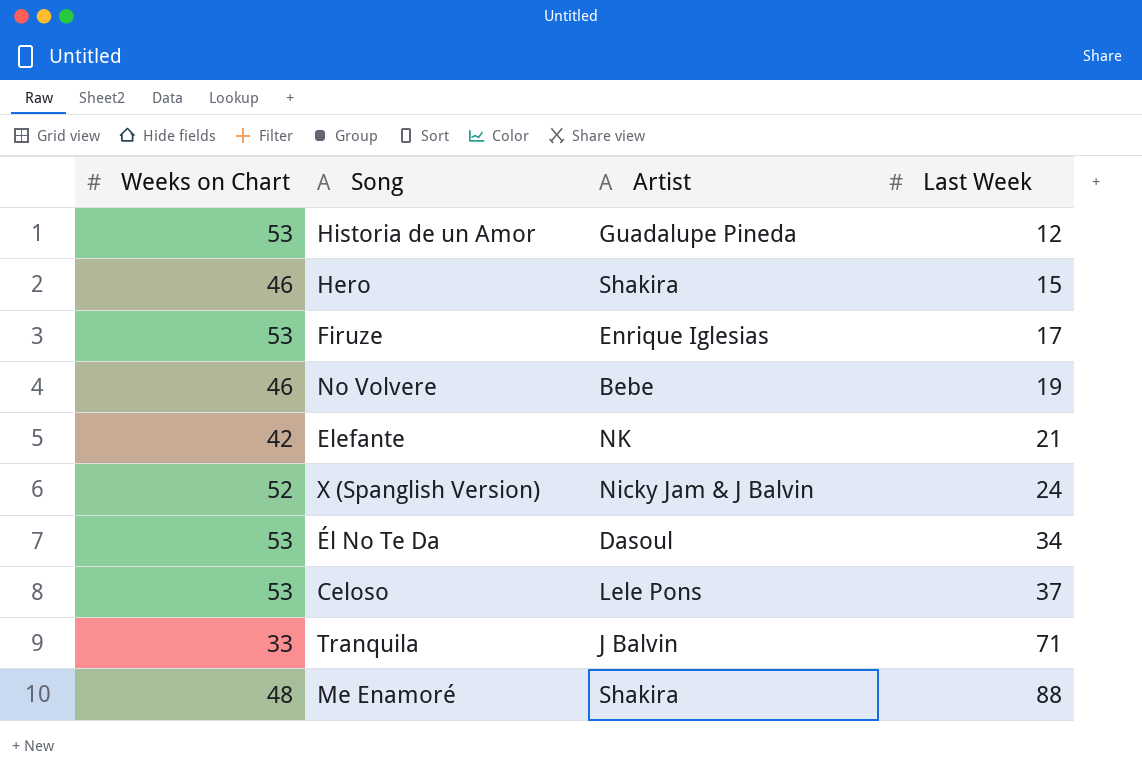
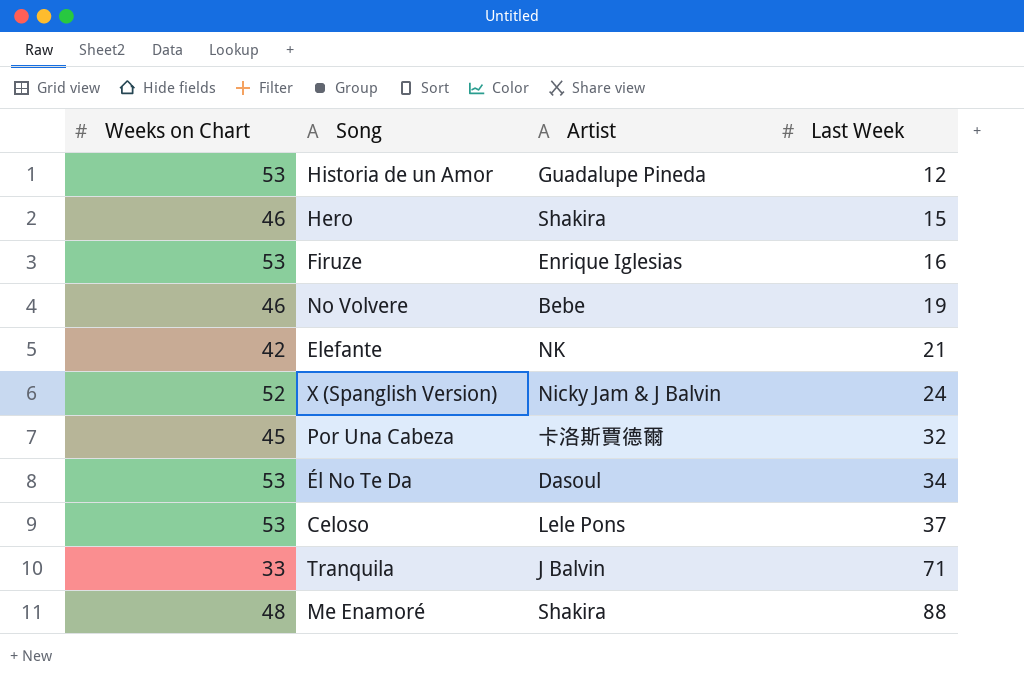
Firuze | Last Week: 17 -> 16
row Por Una Cabeza: none -> 45 | 卡洛斯賈德爾 | 32

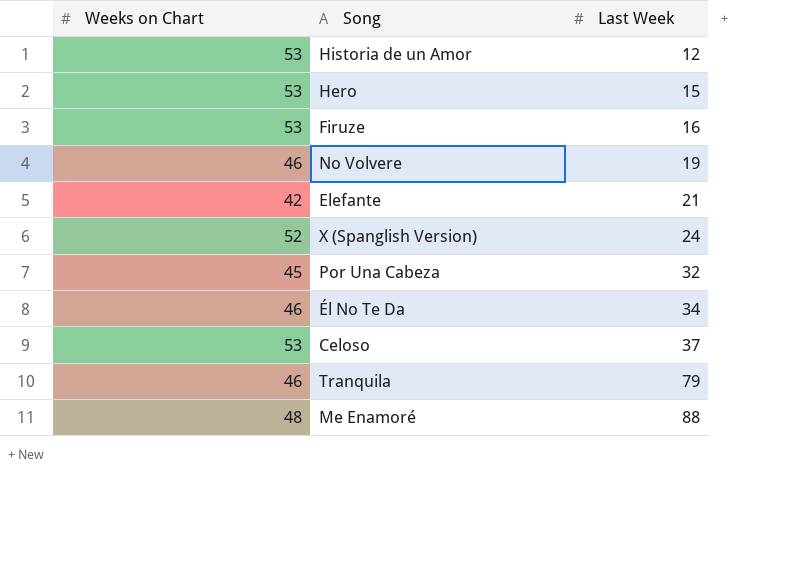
column Artist | position: 3 -> none
Hero | Weeks on Chart: 46 -> 53
Él No Te Da | Weeks on Chart: 53 -> 46
Tranquila | Weeks on Chart: 33 -> 46
Tranquila | Last Week: 71 -> 79

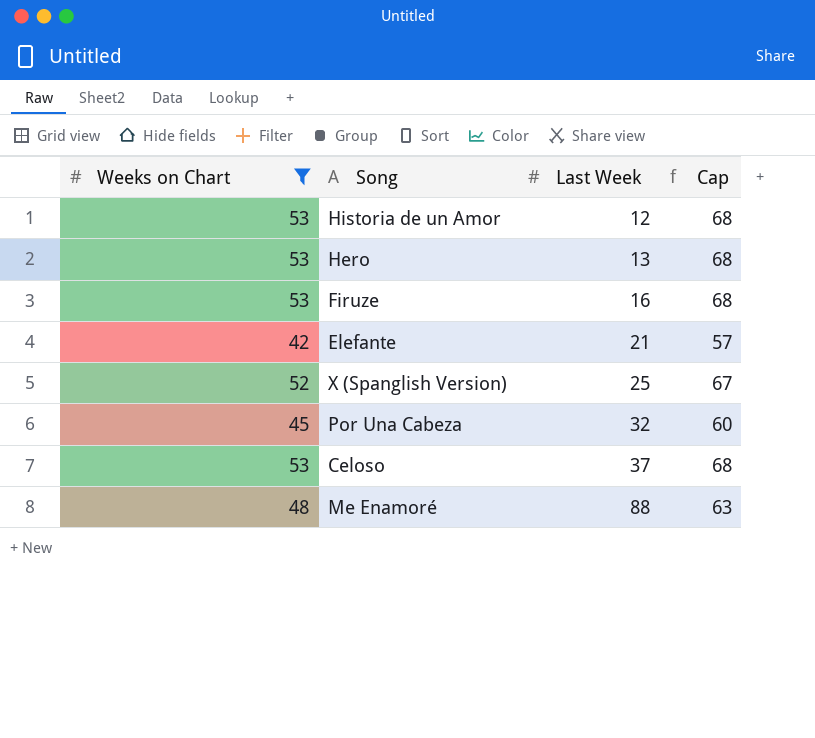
filter: none -> Weeks on Chart != 46
column Cap | formula: none -> [Weeks on Chart] + 15
Hero | Last Week: 15 -> 13
X (Spanglish Version) | Last Week: 24 -> 25

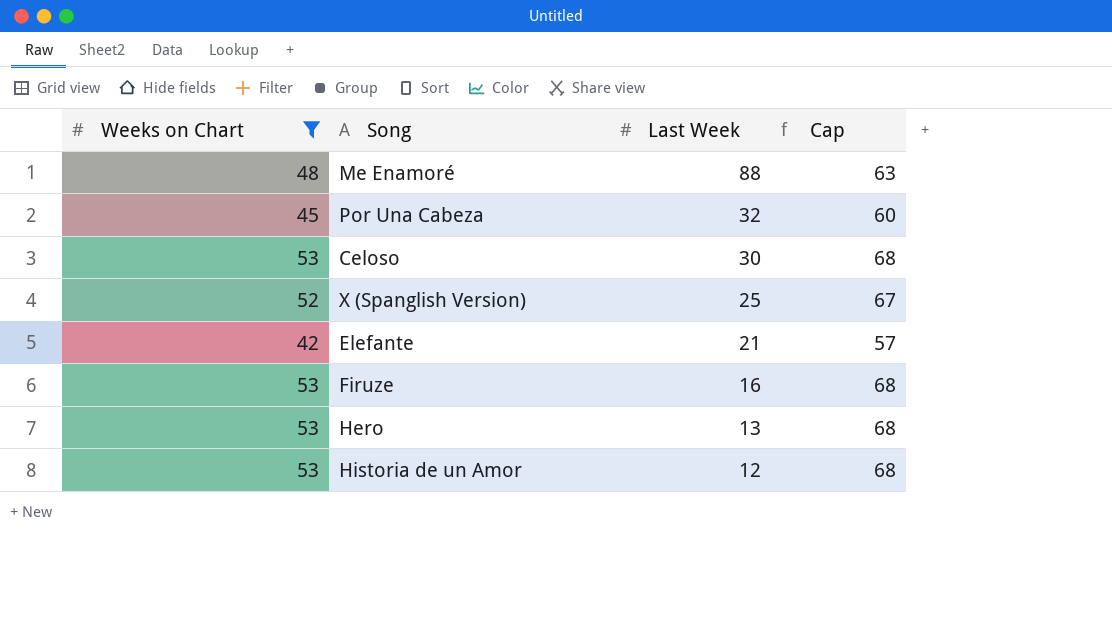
row order: Last Week ascending -> Last Week descending
Celoso | Last Week: 37 -> 30

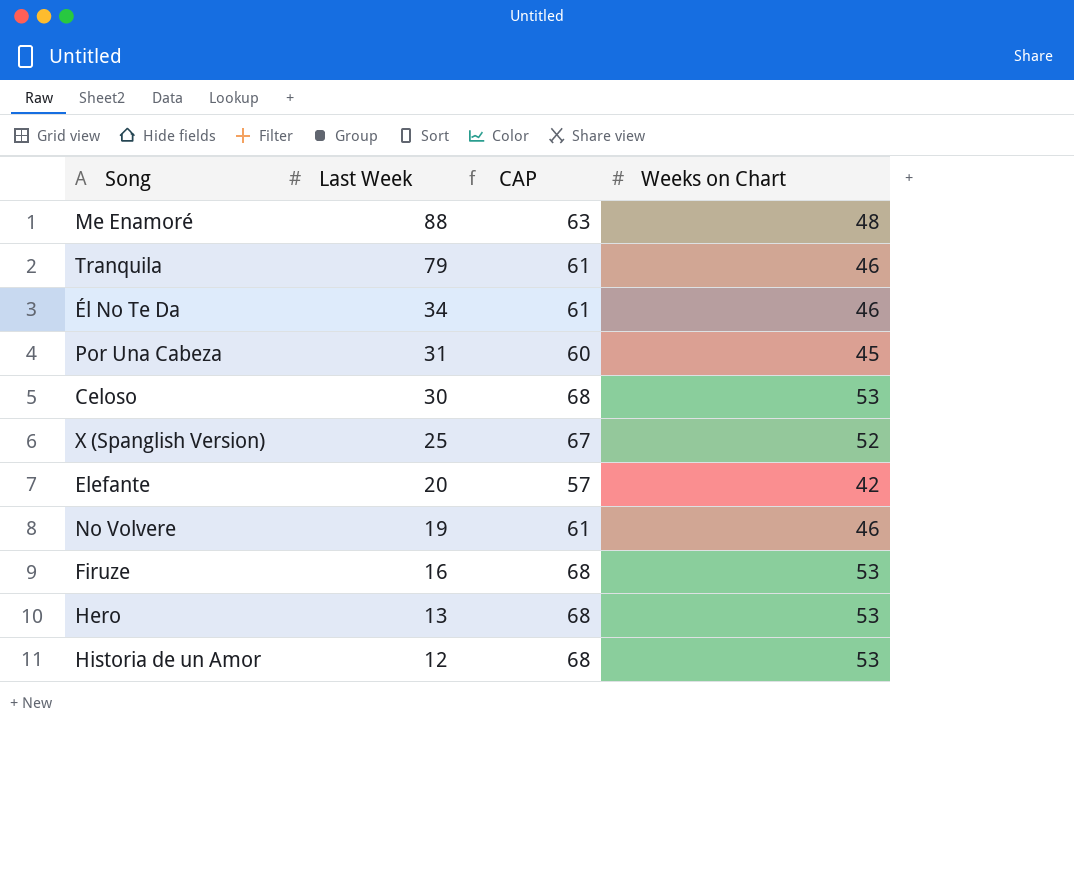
filter: Weeks on Chart != 46 -> none
column name: Cap -> CAP
column Weeks on Chart | position: 1 -> 4
Por Una Cabeza | Last Week: 32 -> 31
Elefante | Last Week: 21 -> 20

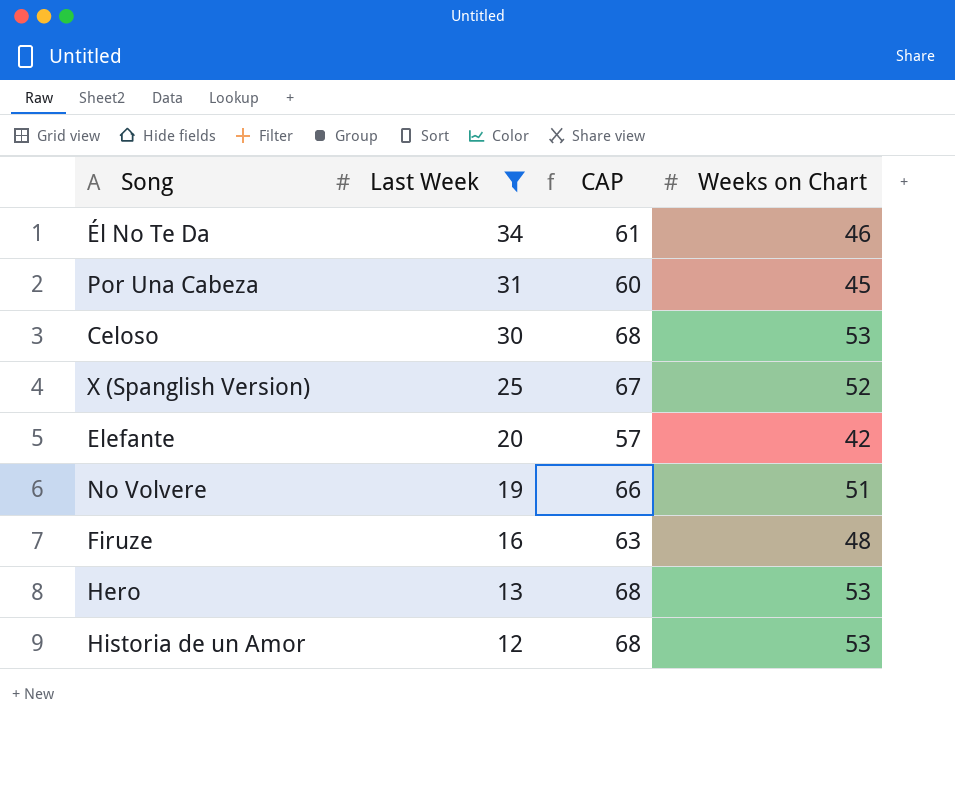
filter: none -> Last Week <= 34
No Volvere | CAP: 61 -> 66
No Volvere | Weeks on Chart: 46 -> 51
Firuze | CAP: 68 -> 63
Firuze | Weeks on Chart: 53 -> 48

